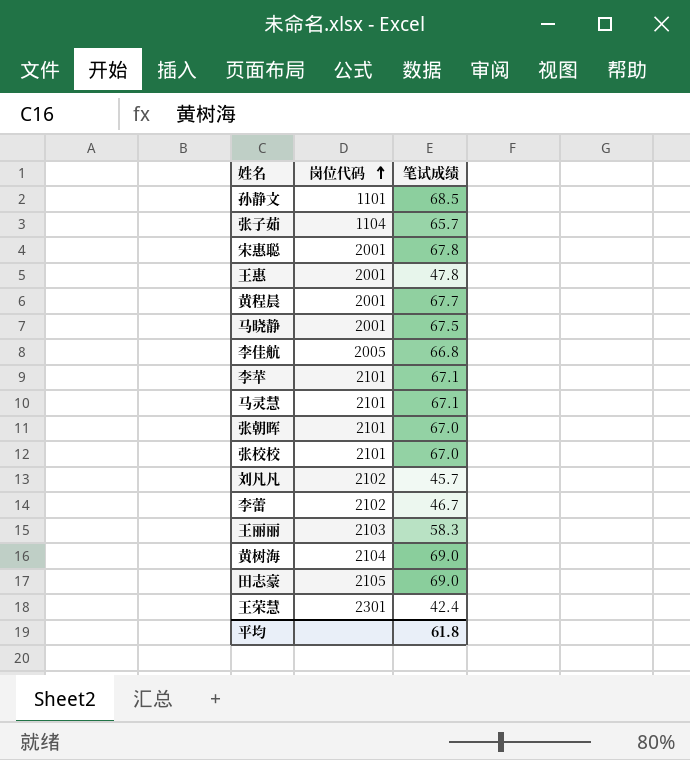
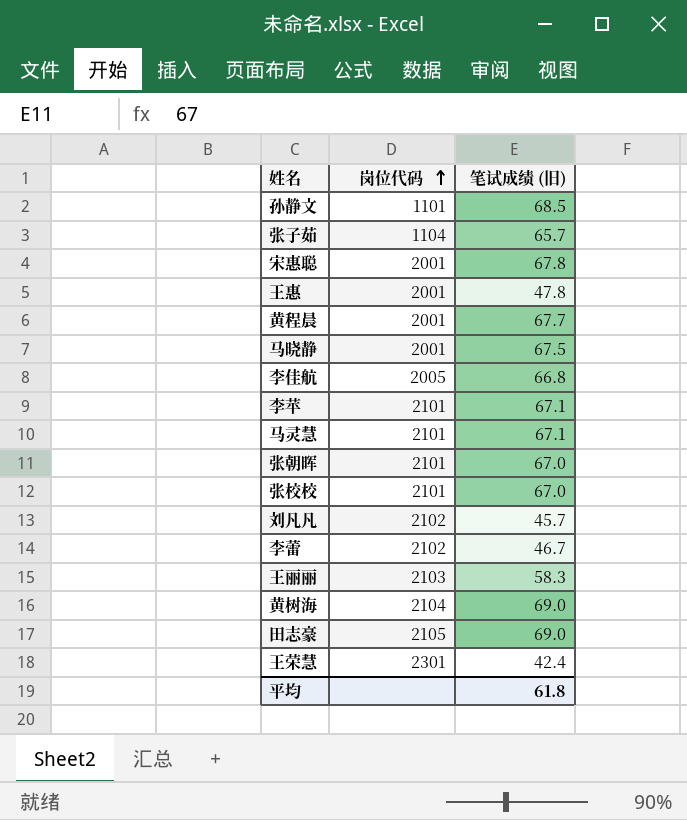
column name: 笔试成绩 -> 笔试成绩 (旧)

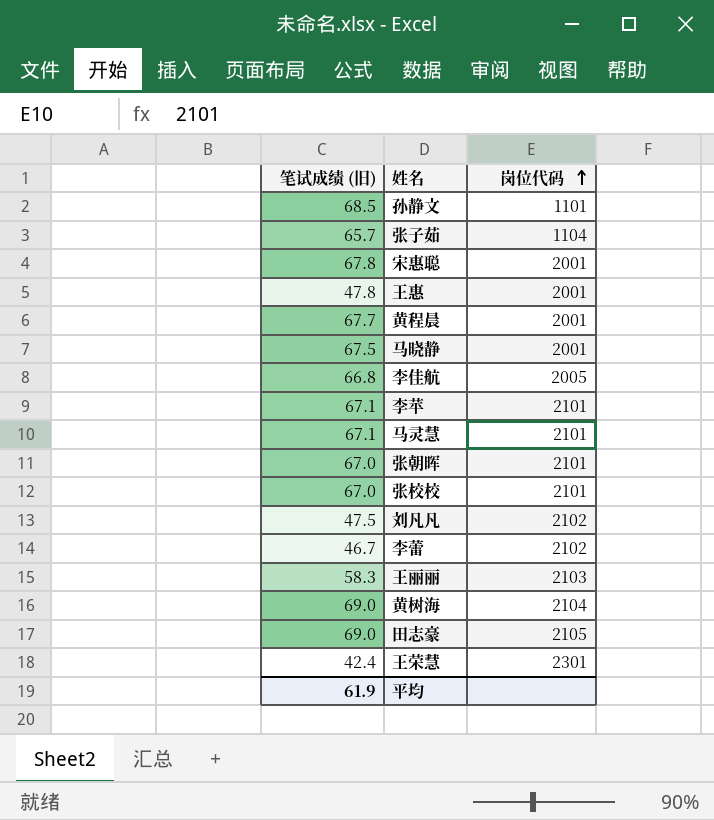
column 笔试成绩 (旧) | position: 3 -> 1
刘凡凡 | 笔试成绩 (旧): 45.7 -> 47.5
平均 | 笔试成绩 (旧): 61.8 -> 61.9

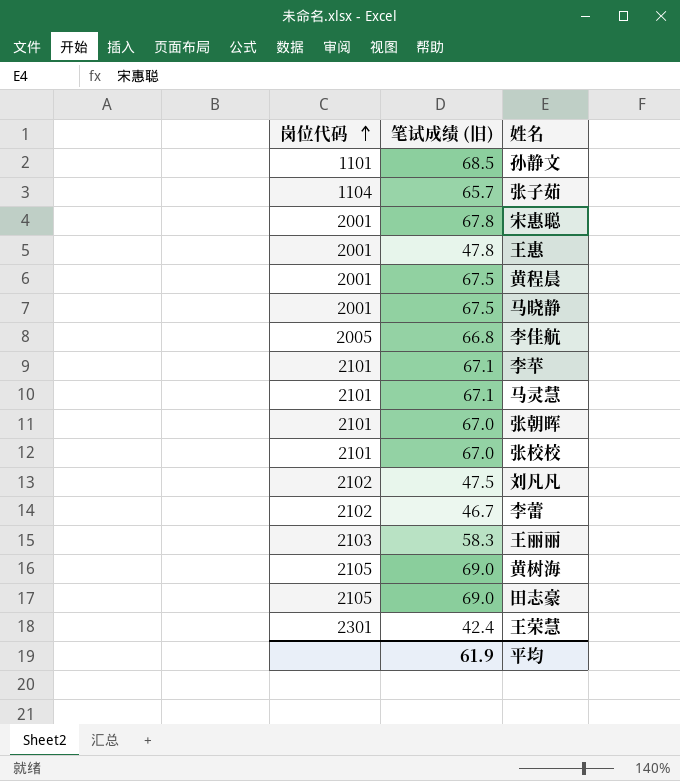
column 岗位代码 | position: 3 -> 1
黄程晨 | 笔试成绩 (旧): 67.7 -> 67.5
黄树海 | 岗位代码: 2104 -> 2105

